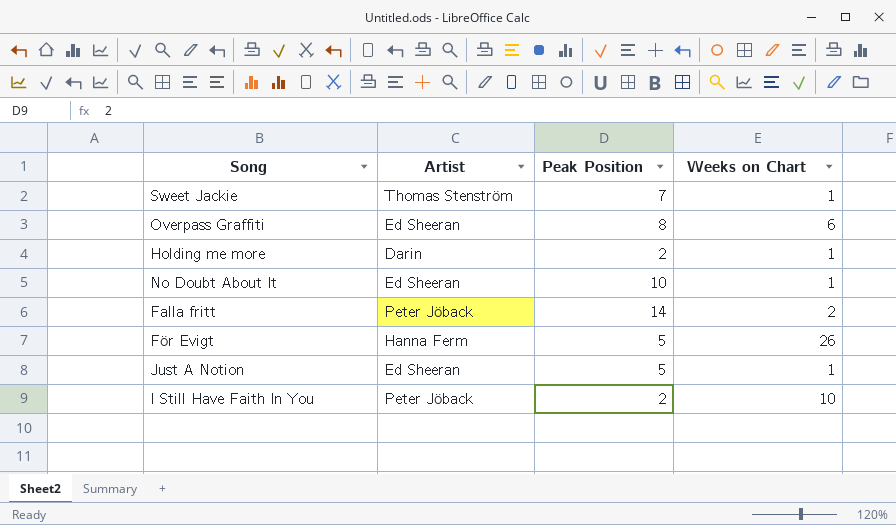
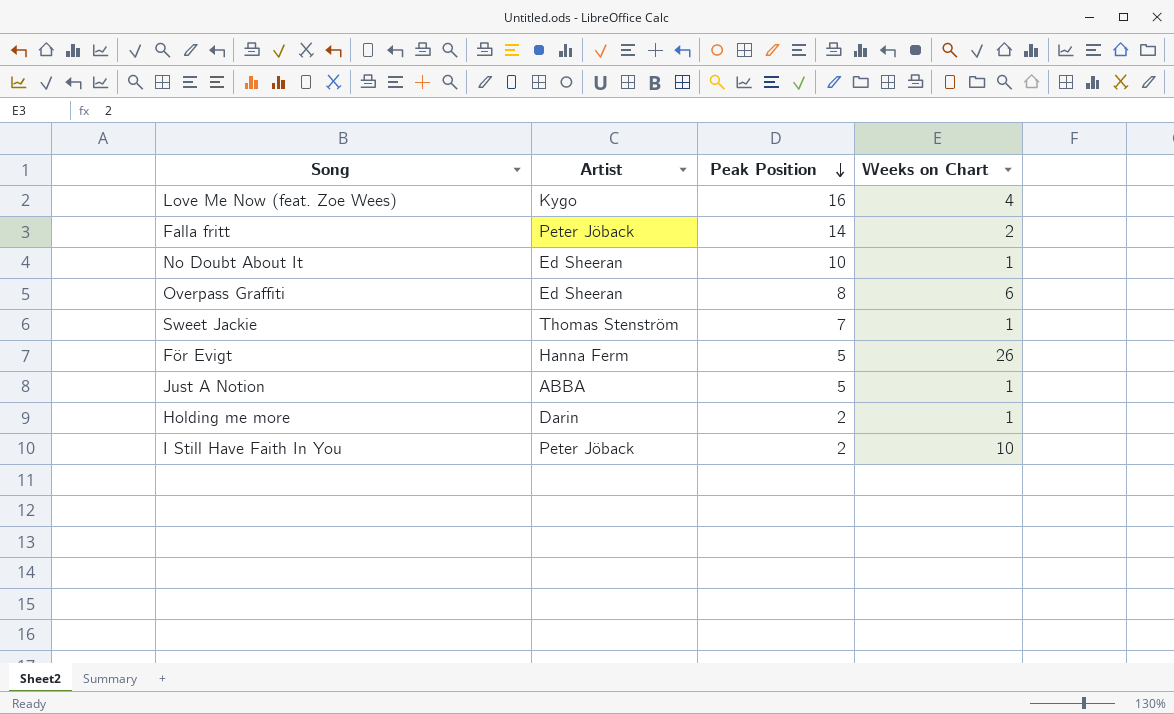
row order: none -> Peak Position descending
row Love Me Now (feat. Zoe Wees): none -> Kygo | 16 | 4
Just A Notion | Artist: Ed Sheeran -> ABBA

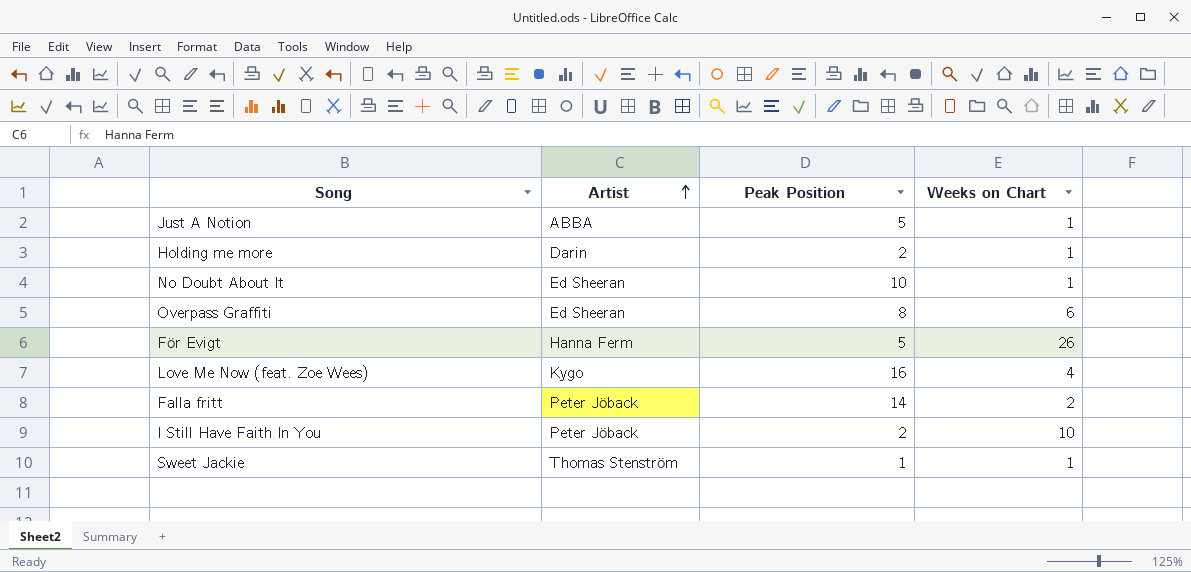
row order: Peak Position descending -> Artist ascending
Sweet Jackie | Peak Position: 7 -> 1

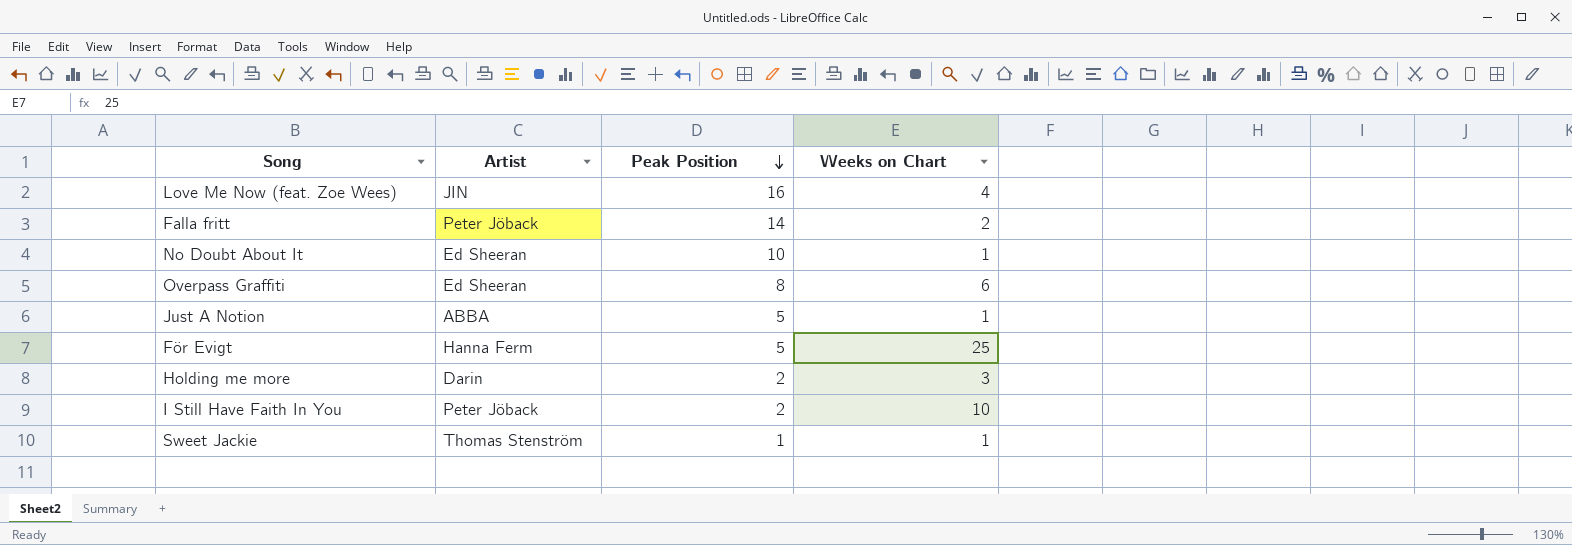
row order: Artist ascending -> Peak Position descending
Love Me Now (feat. Zoe Wees) | Artist: Kygo -> JIN
För Evigt | Weeks on Chart: 26 -> 25
Holding me more | Weeks on Chart: 1 -> 3

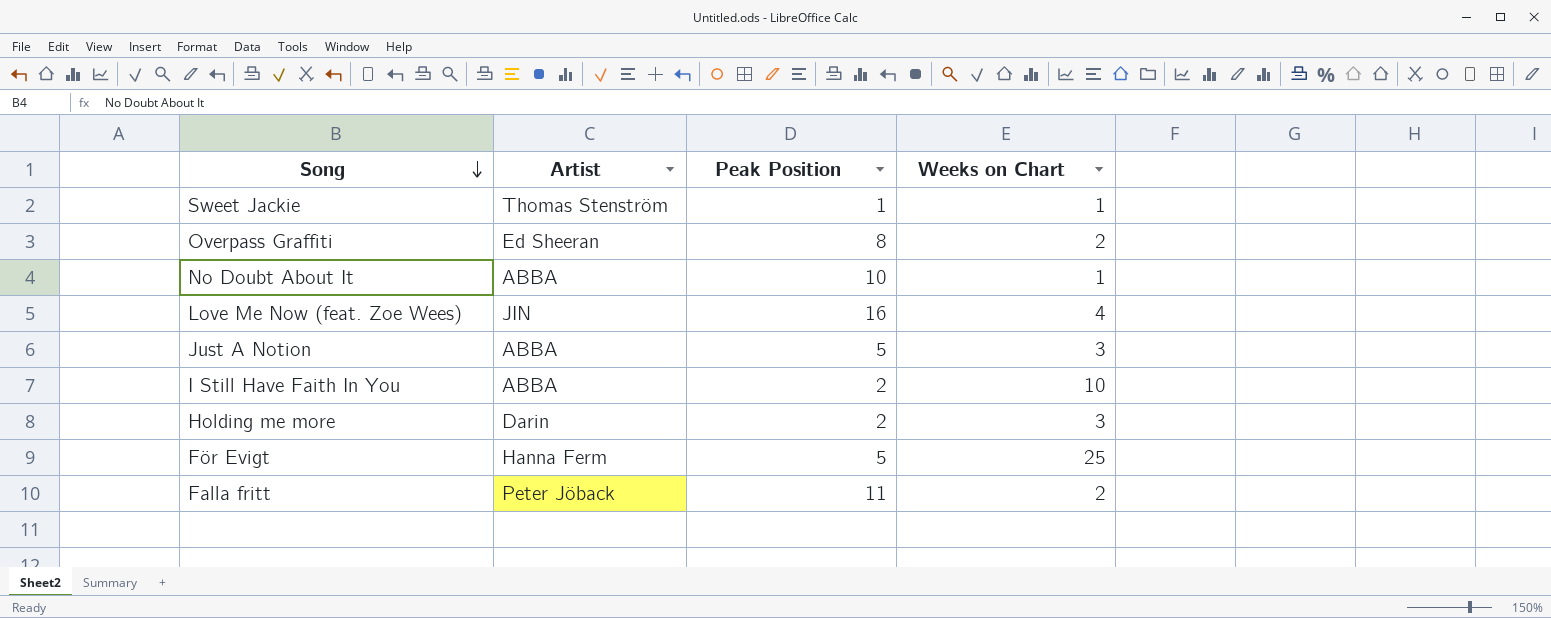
row order: Peak Position descending -> Song descending
Overpass Graffiti | Weeks on Chart: 6 -> 2
No Doubt About It | Artist: Ed Sheeran -> ABBA
Just A Notion | Weeks on Chart: 1 -> 3
I Still Have Faith In You | Artist: Peter Jöback -> ABBA
Falla fritt | Peak Position: 14 -> 11

